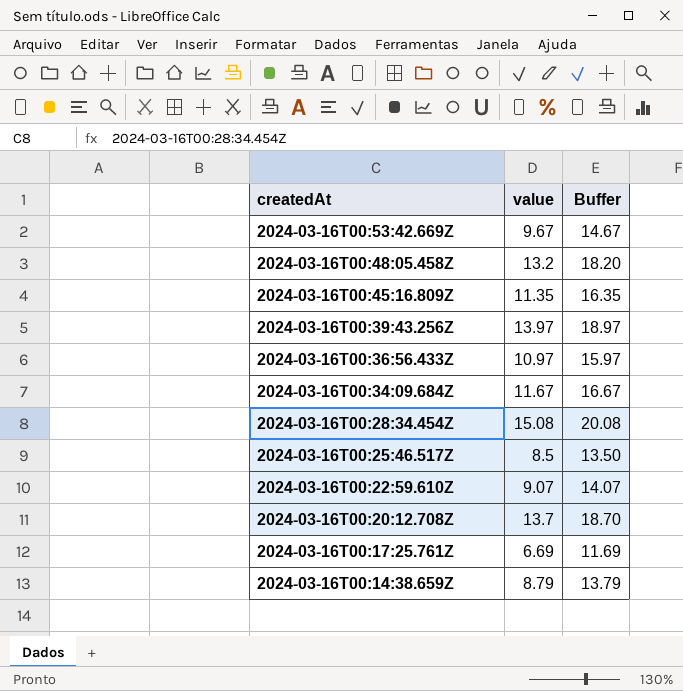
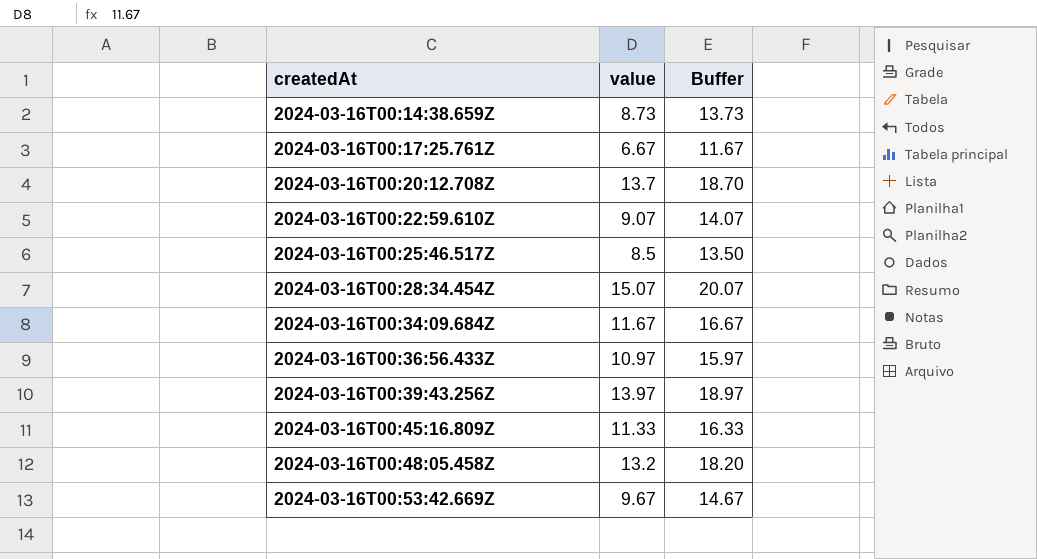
row order: createdAt descending -> createdAt ascending
2024-03-16T00:14:38.659Z | value: 8.79 -> 8.73
2024-03-16T00:14:38.659Z | Buffer: 13.79 -> 13.73
2024-03-16T00:17:25.761Z | value: 6.69 -> 6.67
2024-03-16T00:17:25.761Z | Buffer: 11.69 -> 11.67
2024-03-16T00:28:34.454Z | value: 15.08 -> 15.07
2024-03-16T00:28:34.454Z | Buffer: 20.08 -> 20.07
2024-03-16T00:45:16.809Z | value: 11.35 -> 11.33
2024-03-16T00:45:16.809Z | Buffer: 16.35 -> 16.33

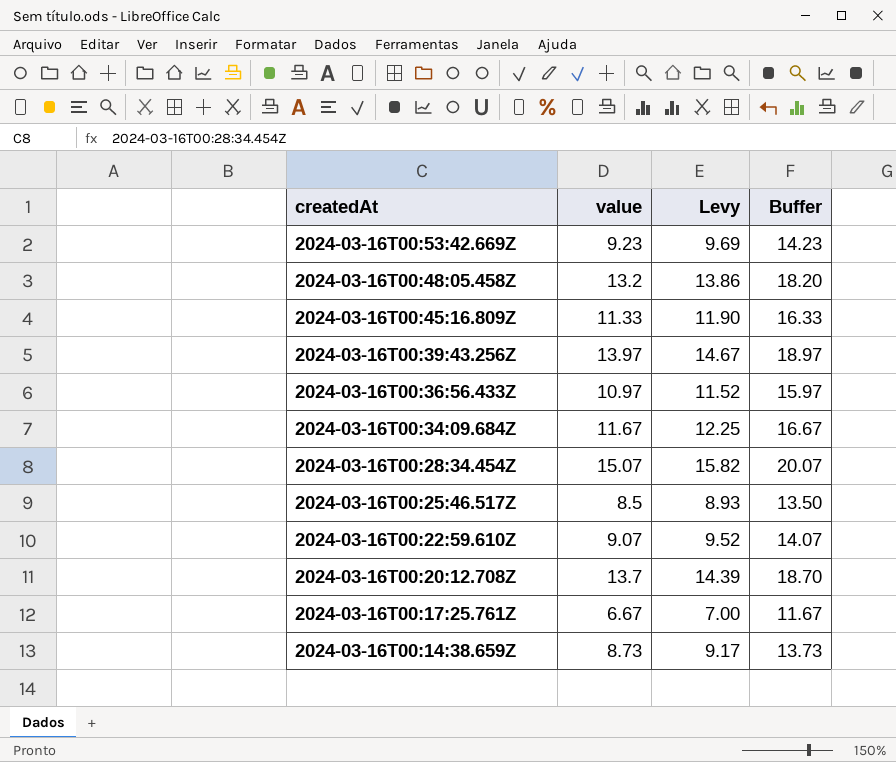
row order: createdAt ascending -> createdAt descending
column Levy | formula: none -> [value] * 1.05
2024-03-16T00:53:42.669Z | value: 9.67 -> 9.23
2024-03-16T00:53:42.669Z | Buffer: 14.67 -> 14.23

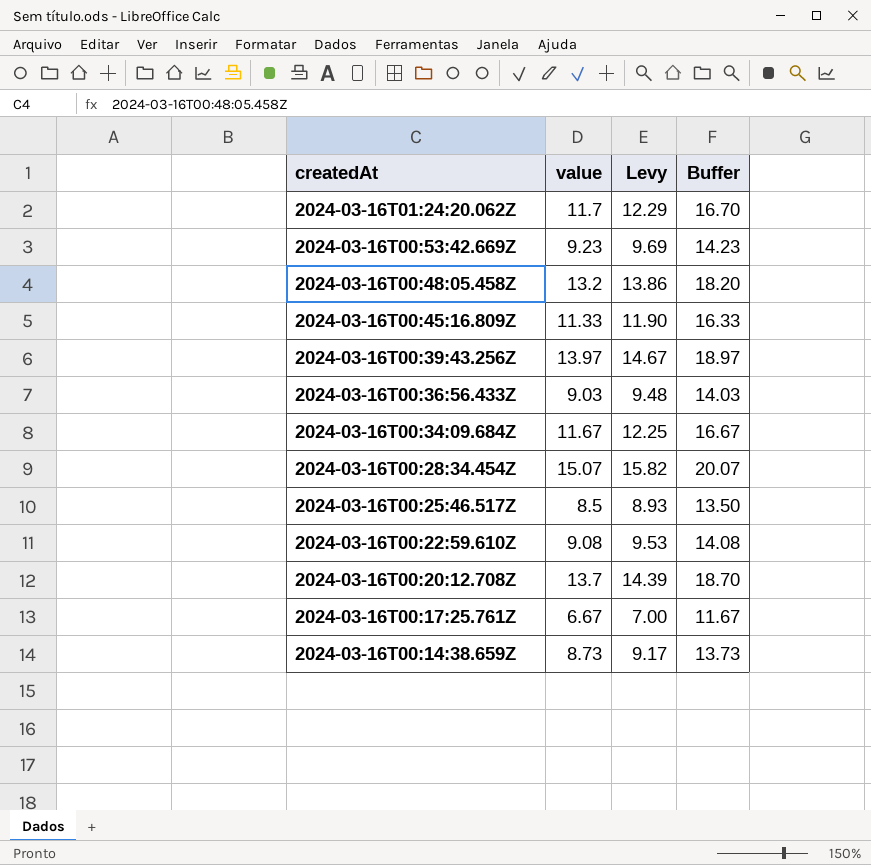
row 2024-03-16T01:24:20.062Z: none -> 11.7 | 12.29 | 16.70
2024-03-16T00:36:56.433Z | value: 10.97 -> 9.03
2024-03-16T00:36:56.433Z | Levy: 11.52 -> 9.48
2024-03-16T00:36:56.433Z | Buffer: 15.97 -> 14.03
2024-03-16T00:22:59.610Z | value: 9.07 -> 9.08
2024-03-16T00:22:59.610Z | Levy: 9.52 -> 9.53
2024-03-16T00:22:59.610Z | Buffer: 14.07 -> 14.08

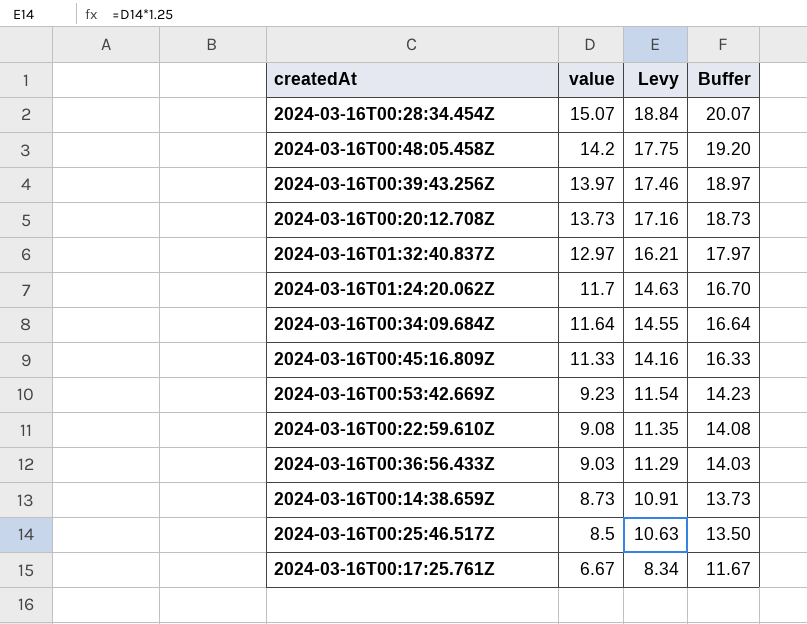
row order: createdAt descending -> value descending
column Levy | formula: [value] * 1.05 -> [value] * 1.25
2024-03-16T00:48:05.458Z | value: 13.2 -> 14.2
2024-03-16T00:48:05.458Z | Buffer: 18.20 -> 19.20
2024-03-16T00:20:12.708Z | value: 13.7 -> 13.73
2024-03-16T00:20:12.708Z | Buffer: 18.70 -> 18.73
row 2024-03-16T01:32:40.837Z: none -> 12.97 | 16.21 | 17.97
2024-03-16T00:34:09.684Z | value: 11.67 -> 11.64
2024-03-16T00:34:09.684Z | Buffer: 16.67 -> 16.64

